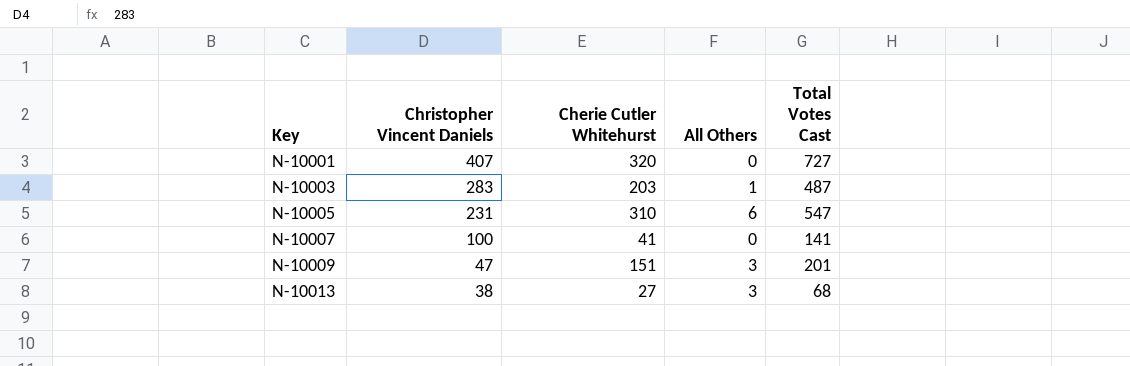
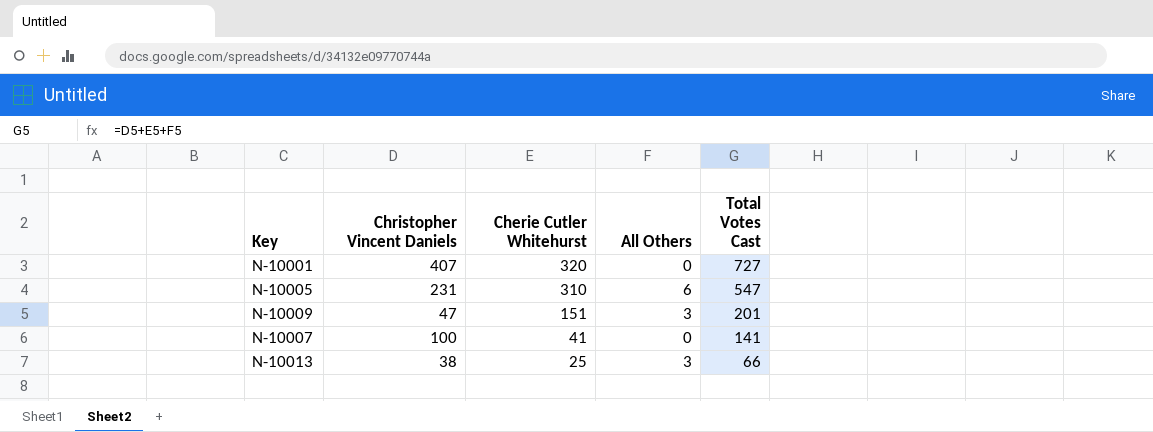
row order: Key ascending -> Cherie Cutler Whitehurst descending
row N-10003: 283 | 203 | 1 | 487 -> none
N-10013 | Cherie Cutler Whitehurst: 27 -> 25
N-10013 | Total Votes Cast: 68 -> 66

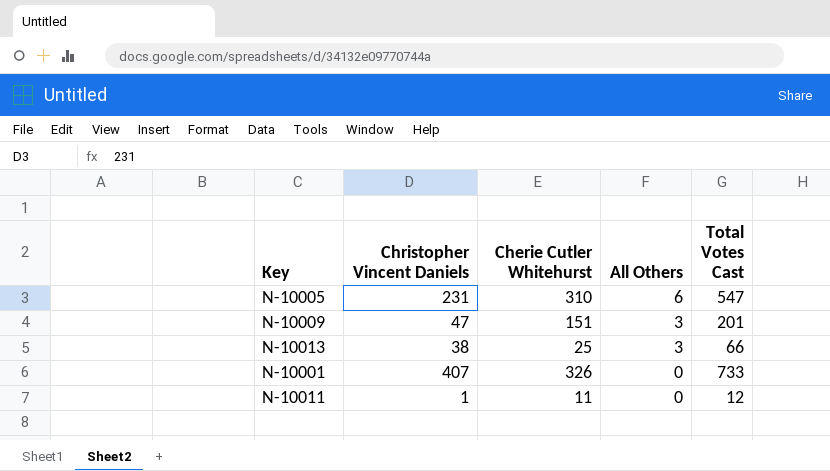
row order: Cherie Cutler Whitehurst descending -> All Others descending
row N-10007: 100 | 41 | 0 | 141 -> none
N-10001 | Cherie Cutler Whitehurst: 320 -> 326
N-10001 | Total Votes Cast: 727 -> 733
row N-10011: none -> 1 | 11 | 0 | 12

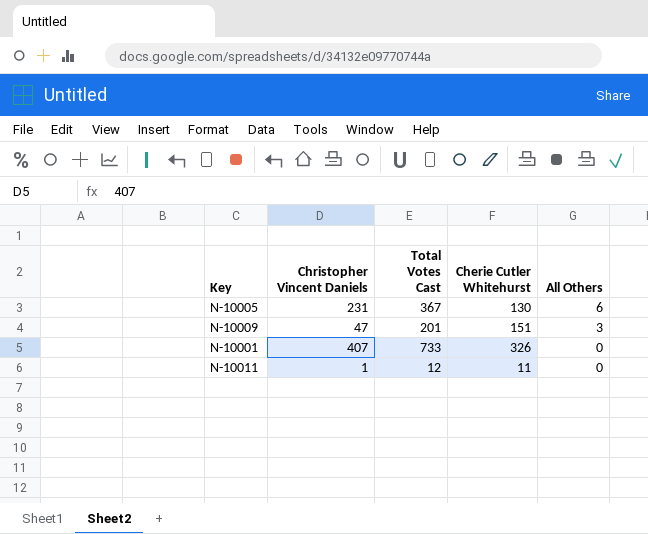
column Total Votes Cast | position: 5 -> 3
row N-10013: 38 | 25 | 3 | 66 -> none
N-10005 | Total Votes Cast: 547 -> 367
N-10005 | Cherie Cutler Whitehurst: 310 -> 130

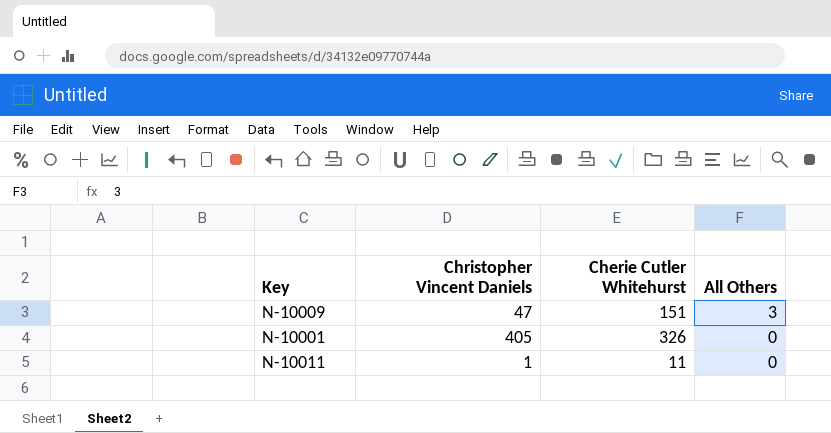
column Total Votes Cast | formula: [Christopher Vincent Daniels] + [Cherie Cutler Whitehurst] + [All Others] -> none
row N-10005: 231 | 367 | 130 | 6 -> none
N-10001 | Christopher Vincent Daniels: 407 -> 405

